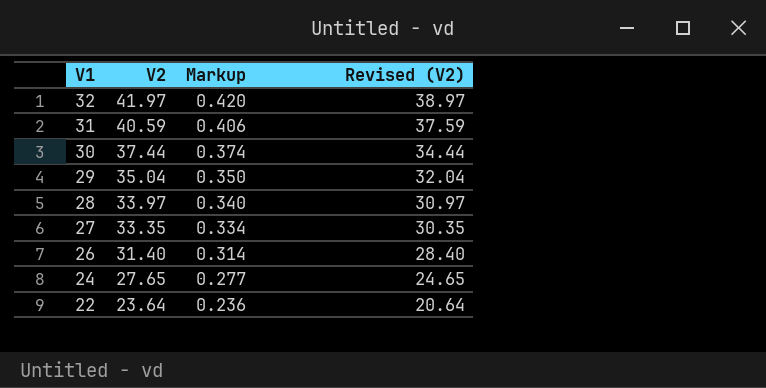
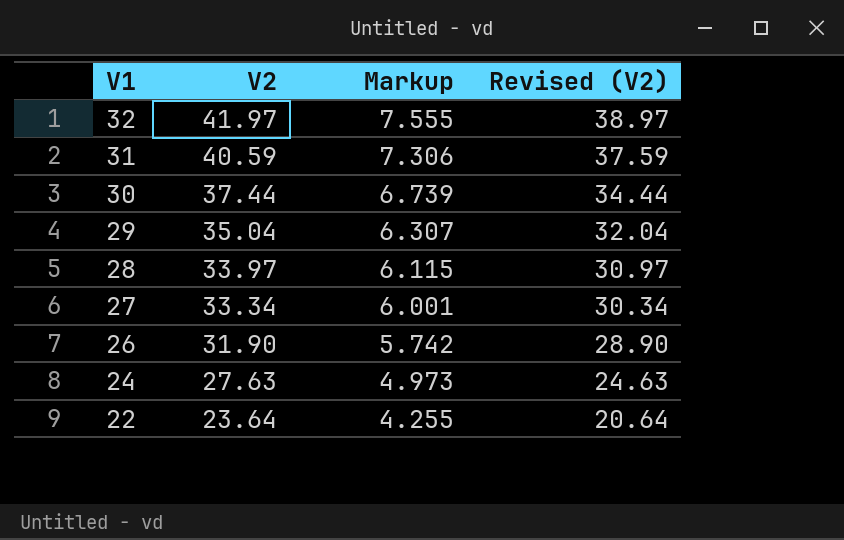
column Markup | formula: [V2] * 0.01 -> [V2] * 0.18
27 | V2: 33.35 -> 33.34
27 | Revised (V2): 30.35 -> 30.34
26 | V2: 31.40 -> 31.90
26 | Revised (V2): 28.40 -> 28.90
24 | V2: 27.65 -> 27.63
24 | Revised (V2): 24.65 -> 24.63

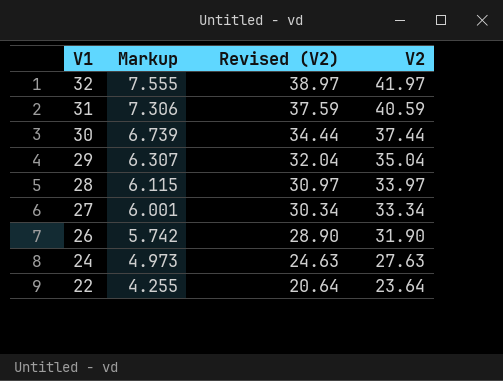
column V2 | position: 2 -> 4

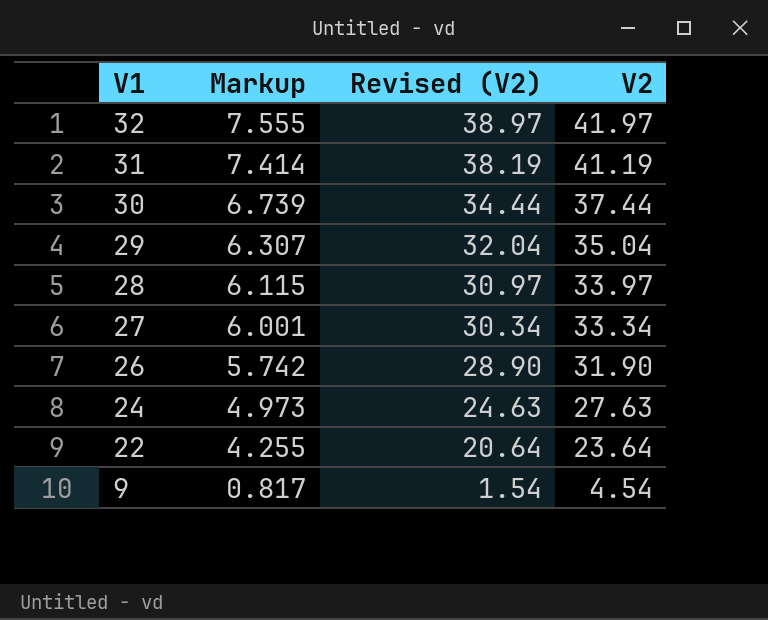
31 | Markup: 7.306 -> 7.414
31 | Revised (V2): 37.59 -> 38.19
31 | V2: 40.59 -> 41.19
row 9: none -> 0.817 | 1.54 | 4.54

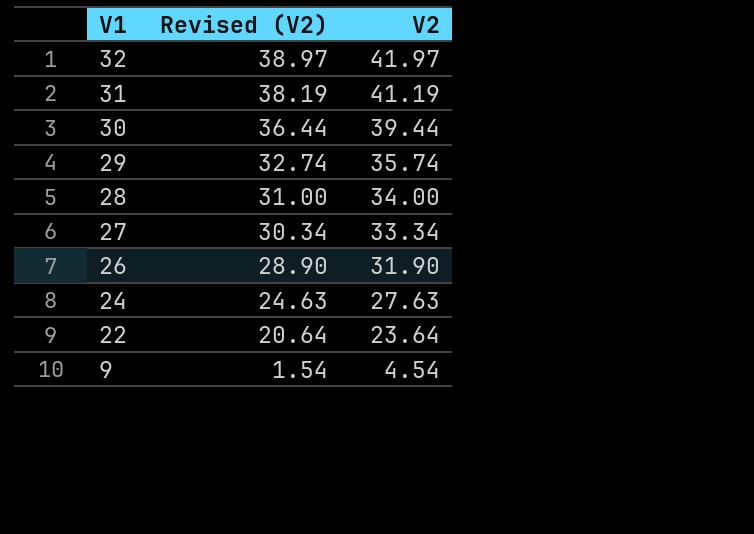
column Markup | formula: [V2] * 0.18 -> none
30 | Revised (V2): 34.44 -> 36.44
30 | V2: 37.44 -> 39.44
29 | Revised (V2): 32.04 -> 32.74
29 | V2: 35.04 -> 35.74
28 | Revised (V2): 30.97 -> 31.00
28 | V2: 33.97 -> 34.00

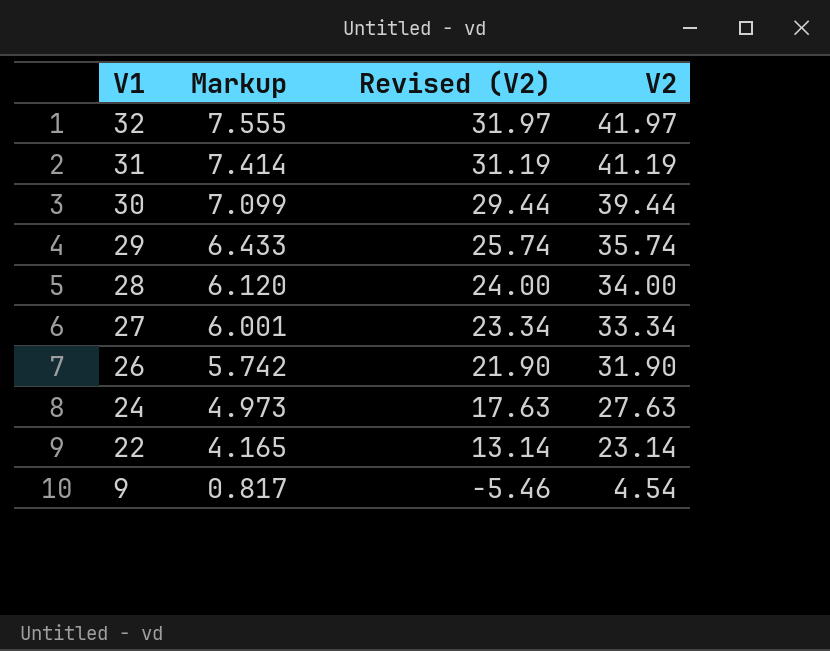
column Markup | formula: none -> [V2] * 0.18
column Revised (V2) | formula: [V2] - 3 -> [V2] - 10
22 | V2: 23.64 -> 23.14

